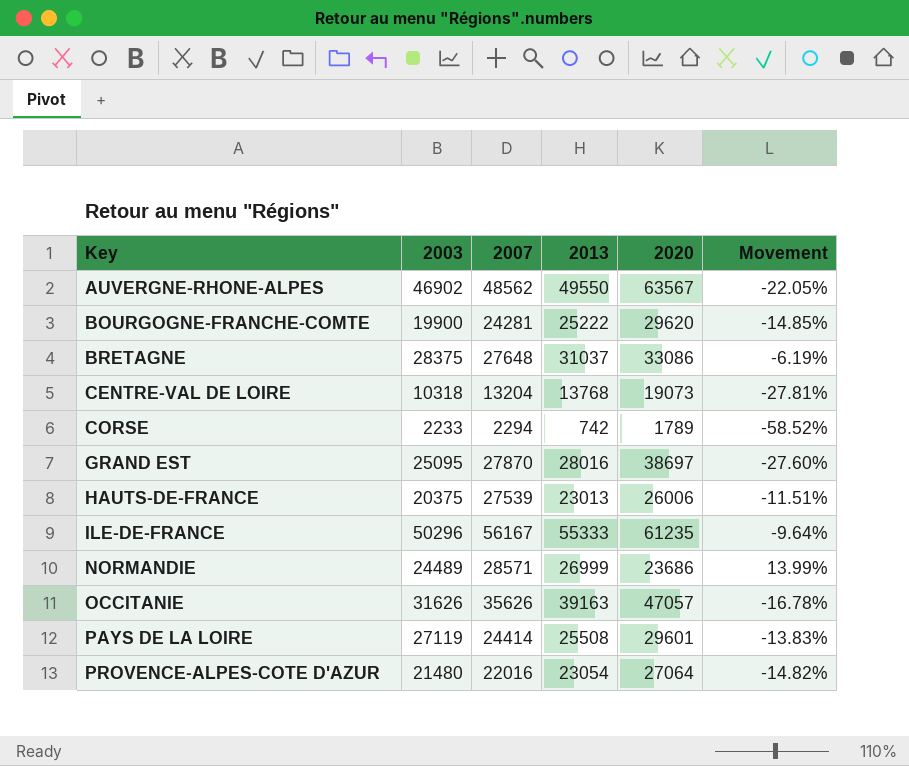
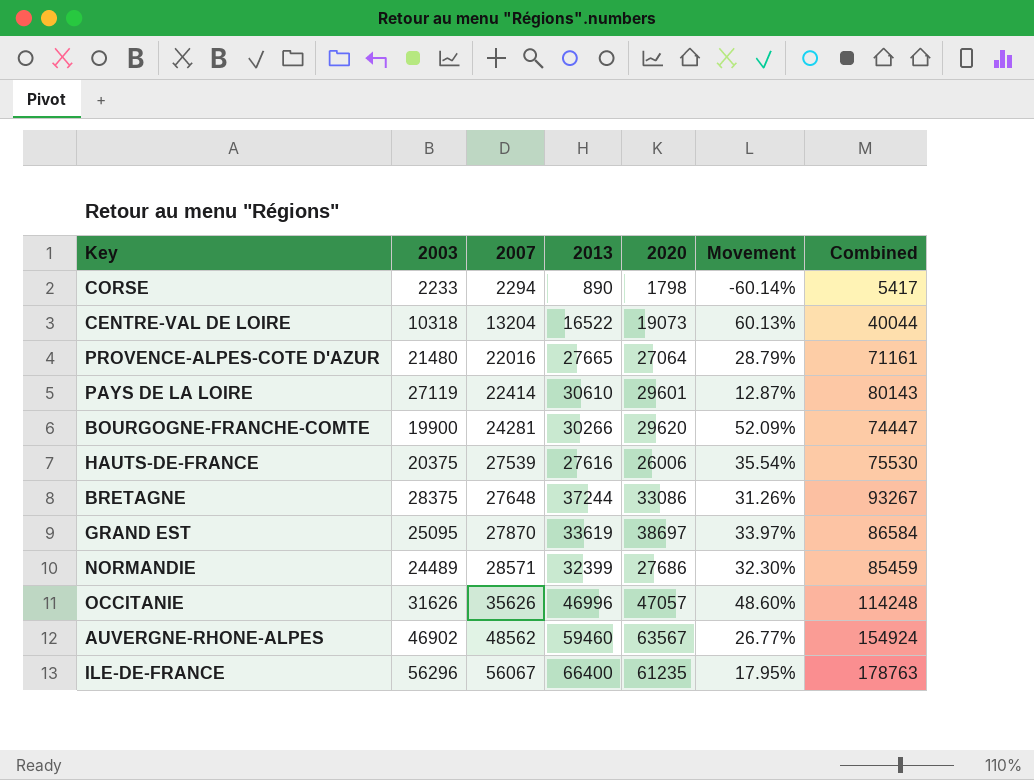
row order: Key ascending -> 2007 ascending
column Movement | formula: ([2013] - [2020]) / [2020] -> ([2013] - [2003]) / [2003]
column Combined | formula: none -> [2003] + [2007] + [2013]
CORSE | 2013: 742 -> 890
CORSE | 2020: 1789 -> 1798
CENTRE-VAL DE LOIRE | 2013: 13768 -> 16522
PROVENCE-ALPES-COTE D'AZUR | 2013: 23054 -> 27665
PAYS DE LA LOIRE | 2007: 24414 -> 22414
PAYS DE LA LOIRE | 2013: 25508 -> 30610
BOURGOGNE-FRANCHE-COMTE | 2013: 25222 -> 30266
HAUTS-DE-FRANCE | 2013: 23013 -> 27616
BRETAGNE | 2013: 31037 -> 37244
GRAND EST | 2013: 28016 -> 33619
NORMANDIE | 2013: 26999 -> 32399
NORMANDIE | 2020: 23686 -> 27686
OCCITANIE | 2013: 39163 -> 46996
AUVERGNE-RHONE-ALPES | 2013: 49550 -> 59460
ILE-DE-FRANCE | 2003: 50296 -> 56296
ILE-DE-FRANCE | 2007: 56167 -> 56067
ILE-DE-FRANCE | 2013: 55333 -> 66400

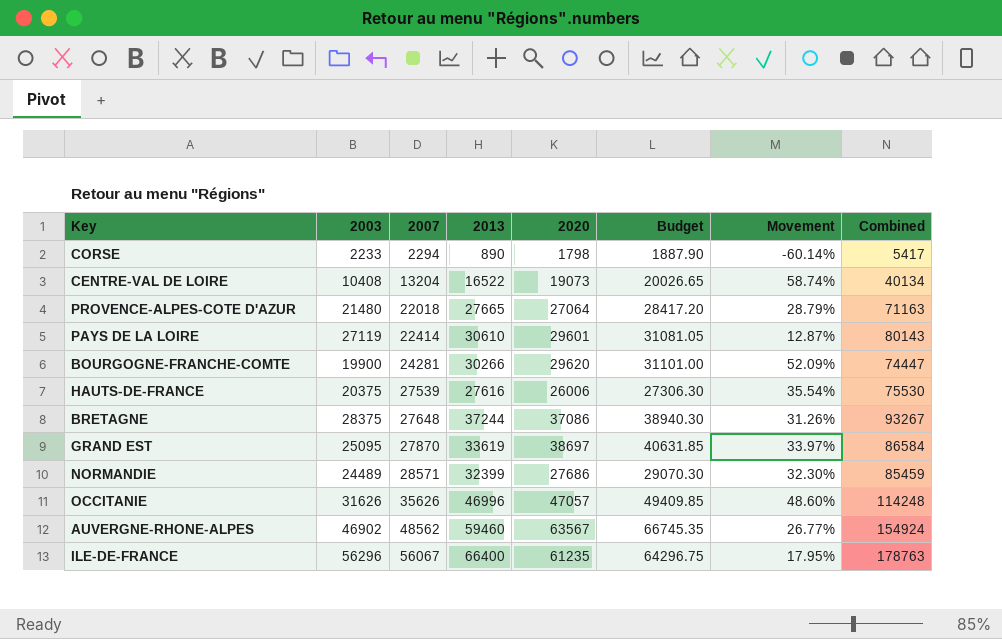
column Budget | formula: none -> [2020] * 1.05
CENTRE-VAL DE LOIRE | 2003: 10318 -> 10408
CENTRE-VAL DE LOIRE | Movement: 60.13% -> 58.74%
CENTRE-VAL DE LOIRE | Combined: 40044 -> 40134
PROVENCE-ALPES-COTE D'AZUR | 2007: 22016 -> 22018
PROVENCE-ALPES-COTE D'AZUR | Combined: 71161 -> 71163
BRETAGNE | 2020: 33086 -> 37086

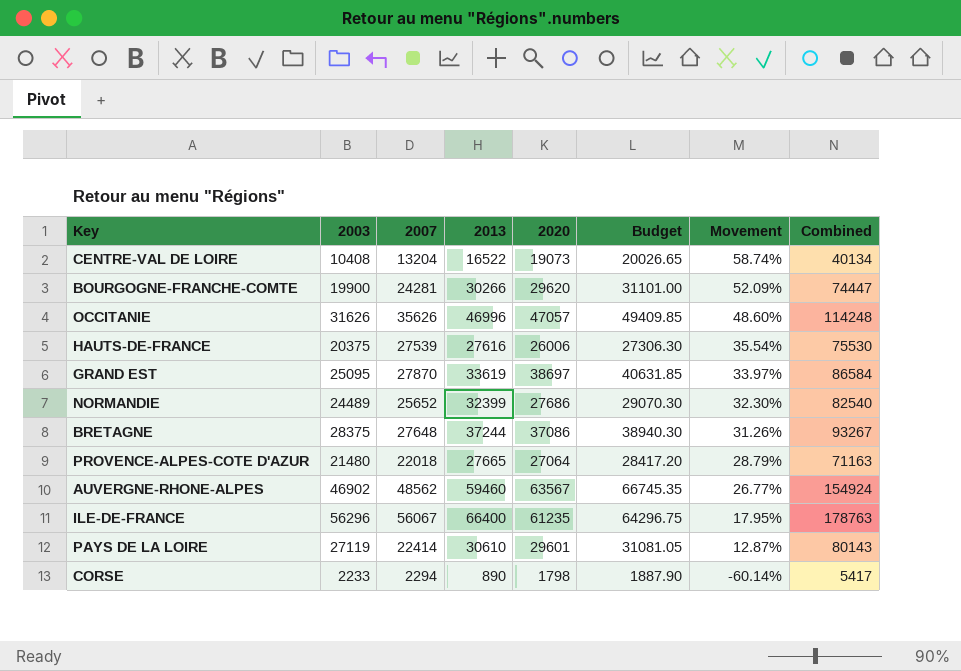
row order: 2007 ascending -> Movement descending
NORMANDIE | 2007: 28571 -> 25652
NORMANDIE | Combined: 85459 -> 82540

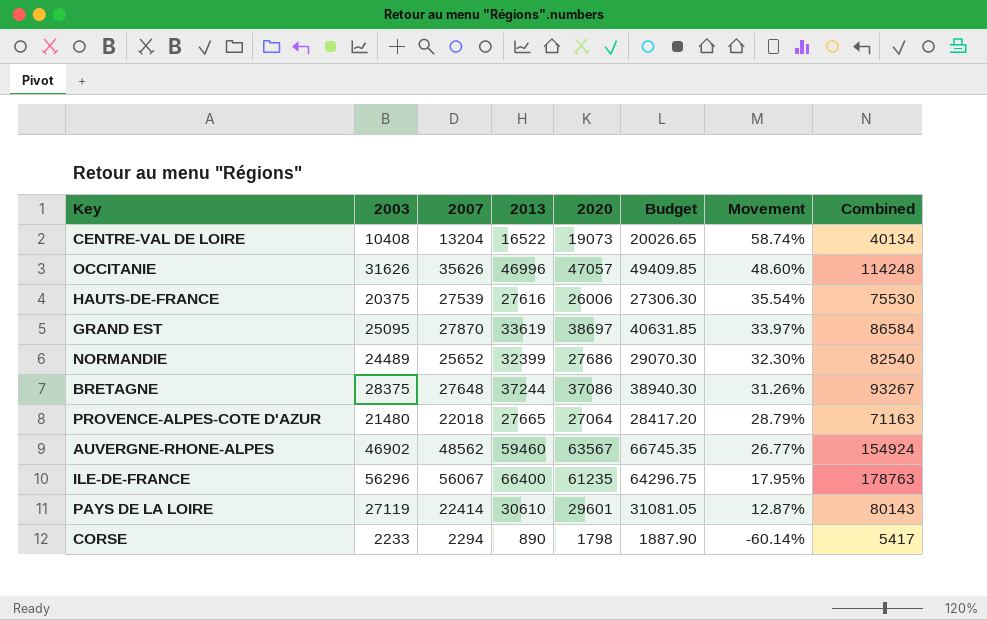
row BOURGOGNE-FRANCHE-COMTE: 19900 | 24281 | 30266 | 29620 | 31101.00 | 52.09% | 74447 -> none

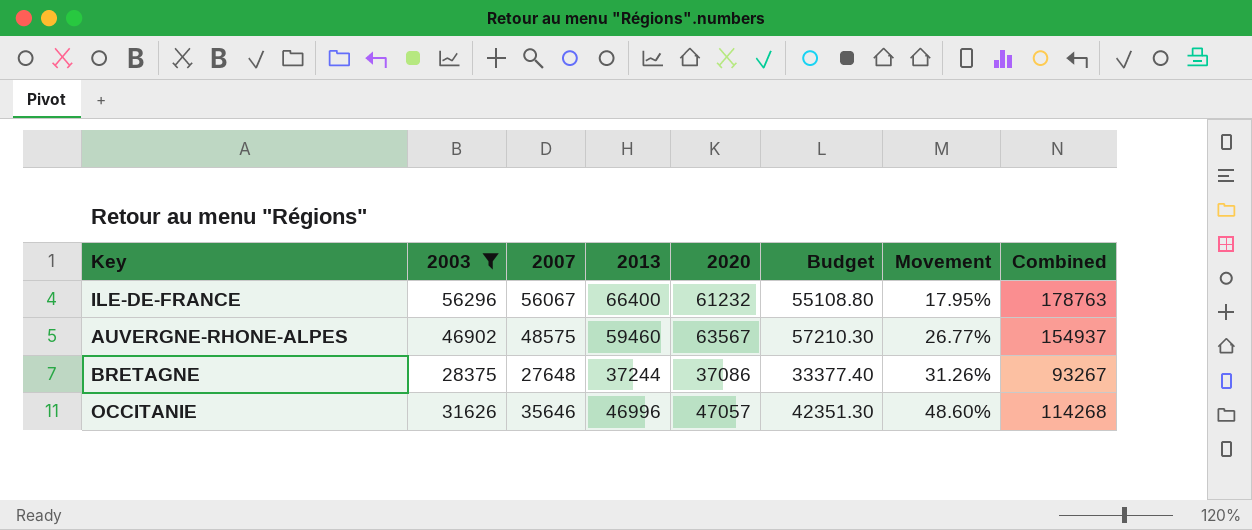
filter: none -> 2003 >= 28375
row order: Movement descending -> Movement ascending
column Budget | formula: [2020] * 1.05 -> [2020] * 0.9
ILE-DE-FRANCE | 2020: 61235 -> 61232
AUVERGNE-RHONE-ALPES | 2007: 48562 -> 48575
AUVERGNE-RHONE-ALPES | Combined: 154924 -> 154937
OCCITANIE | 2007: 35626 -> 35646
OCCITANIE | Combined: 114248 -> 114268

